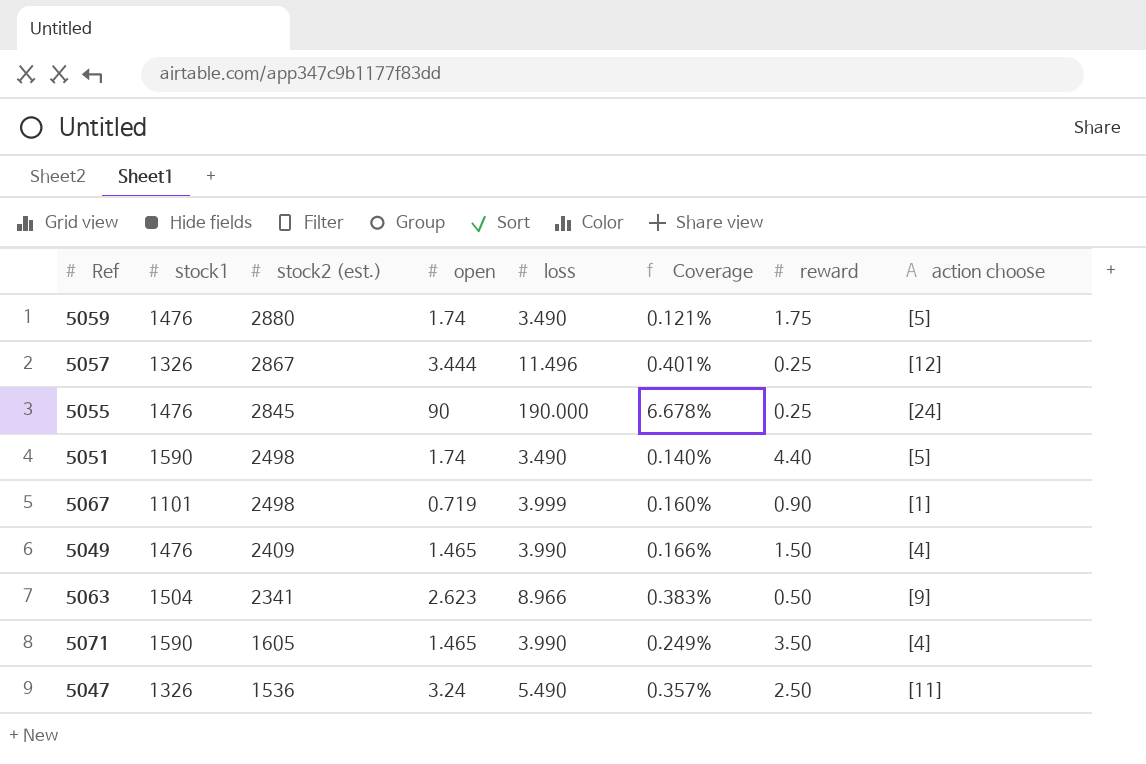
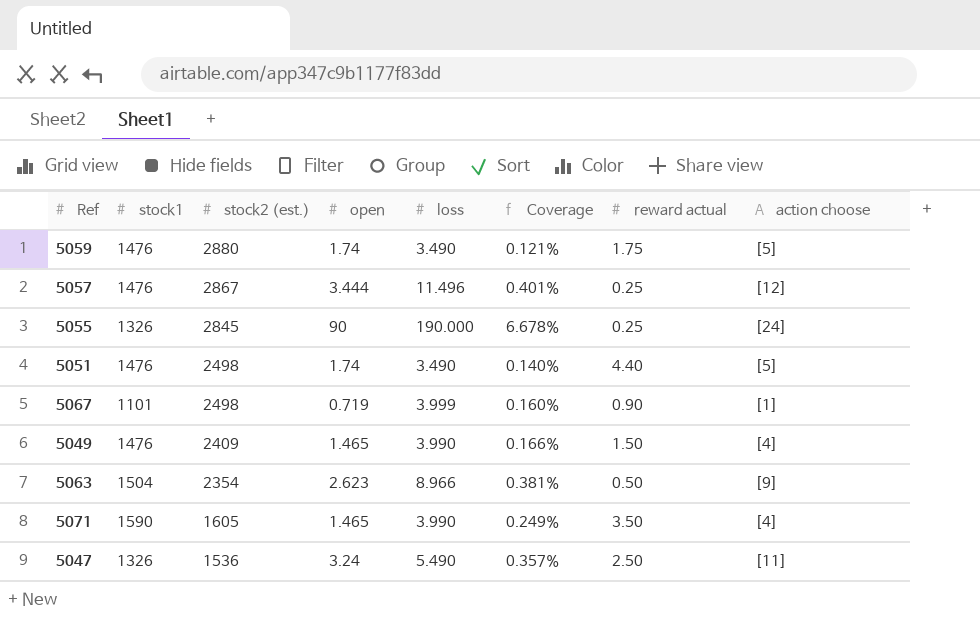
column name: reward -> reward actual
5057 | stock1: 1326 -> 1476
5055 | stock1: 1476 -> 1326
5051 | stock1: 1590 -> 1476
5063 | stock2 (est.): 2341 -> 2354
5063 | Coverage: 0.383% -> 0.381%

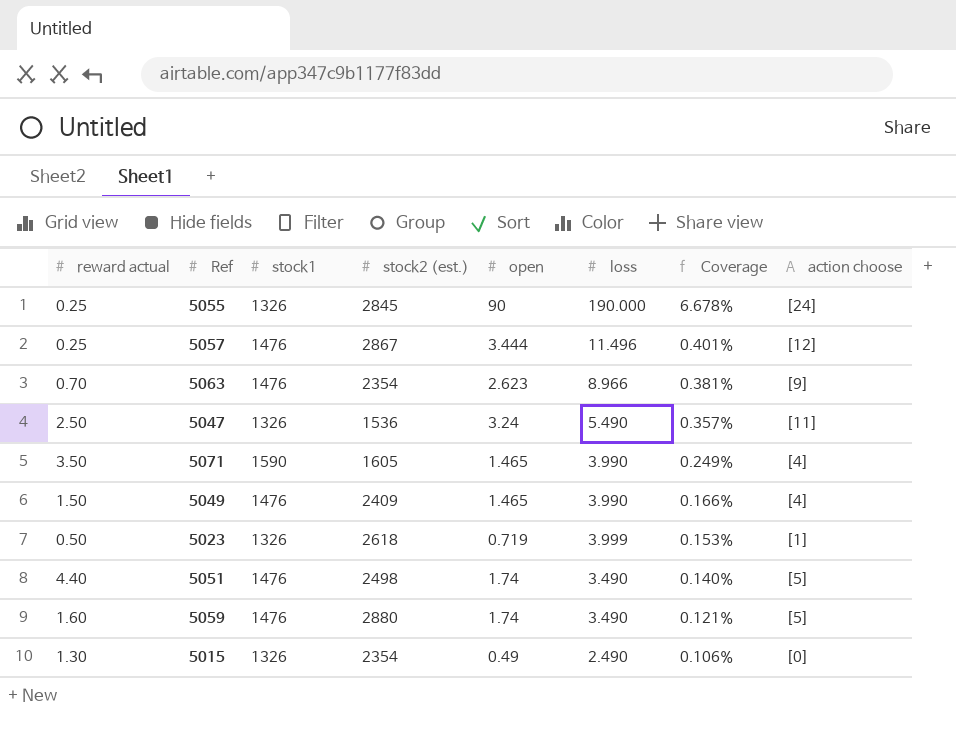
row order: stock2 (est.) descending -> Coverage descending
column reward actual | position: 7 -> 1
row 5067: 1101 | 2498 | 0.719 | 3.999 | 0.160% | 0.90 | [1] -> none
5063 | reward actual: 0.50 -> 0.70
5063 | stock1: 1504 -> 1476
row 5023: none -> 0.50 | 1326 | 2618 | 0.719 | 3.999 | 0.153% | [1]
5059 | reward actual: 1.75 -> 1.60
row 5015: none -> 1.30 | 1326 | 2354 | 0.49 | 2.490 | 0.106% | [0]

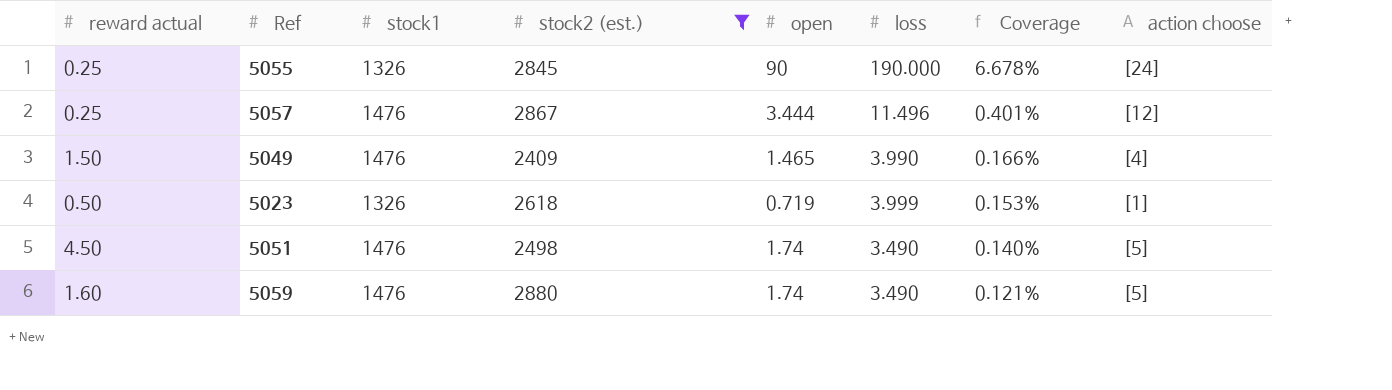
filter: none -> stock2 (est.) >= 2409
5051 | reward actual: 4.40 -> 4.50

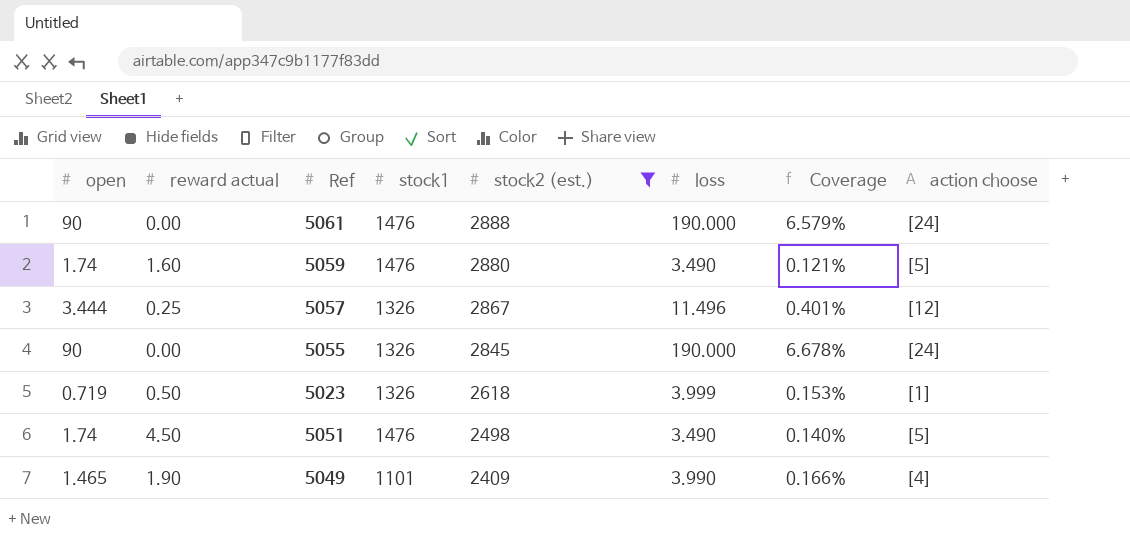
row order: Coverage descending -> stock2 (est.) descending
column open | position: 5 -> 1
row 5061: none -> 90 | 0.00 | 1476 | 2888 | 190.000 | 6.579% | [24]
5057 | stock1: 1476 -> 1326
5055 | reward actual: 0.25 -> 0.00
5049 | reward actual: 1.50 -> 1.90
5049 | stock1: 1476 -> 1101

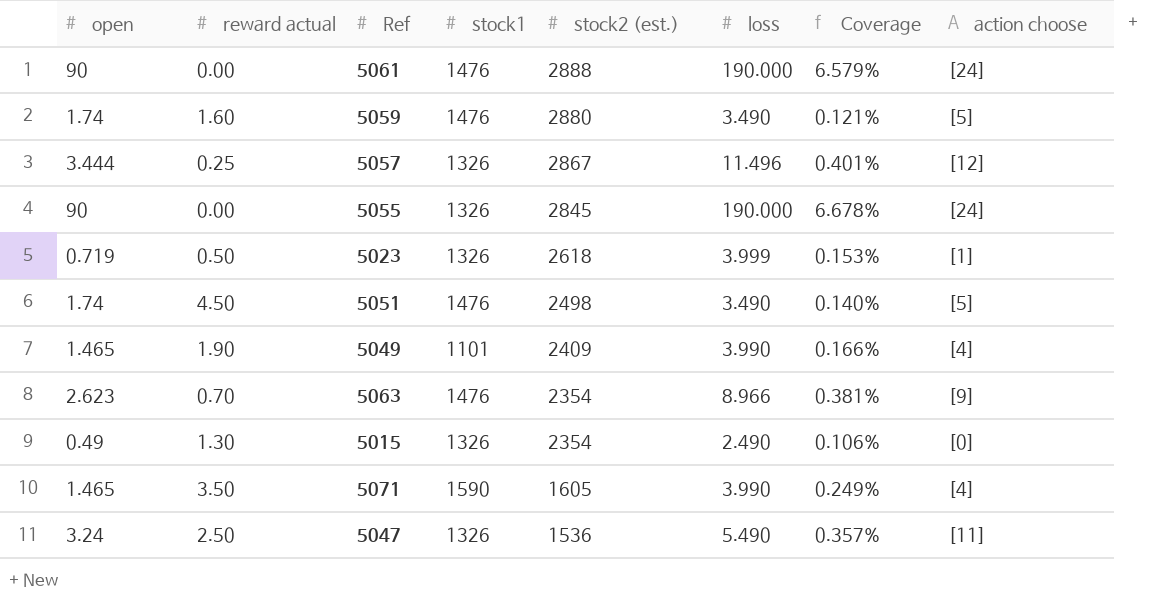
filter: stock2 (est.) >= 2409 -> none

